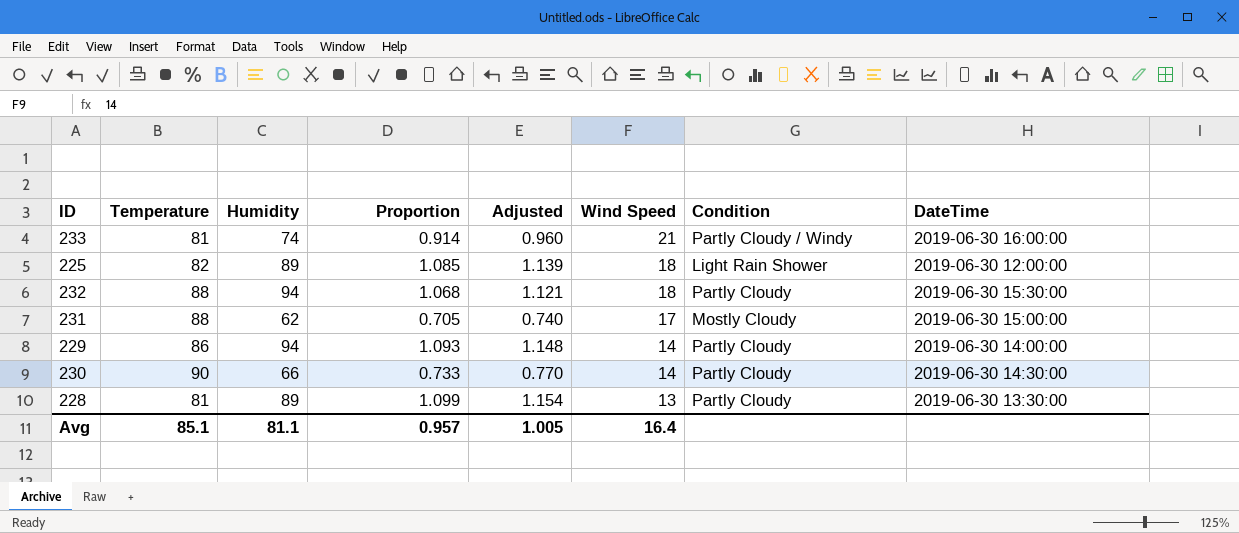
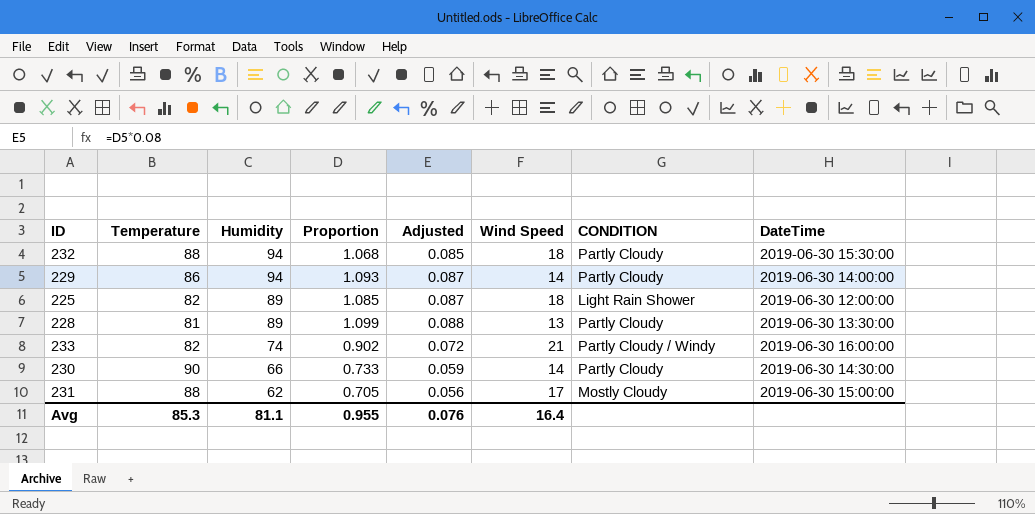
row order: Wind Speed descending -> Humidity descending
column Adjusted | formula: [Proportion] * 1.05 -> [Proportion] * 0.08
column name: Condition -> CONDITION
233 | Temperature: 81 -> 82
233 | Proportion: 0.914 -> 0.902
Avg | Temperature: 85.1 -> 85.3
Avg | Proportion: 0.957 -> 0.955
Avg | Adjusted: 1.005 -> 0.076

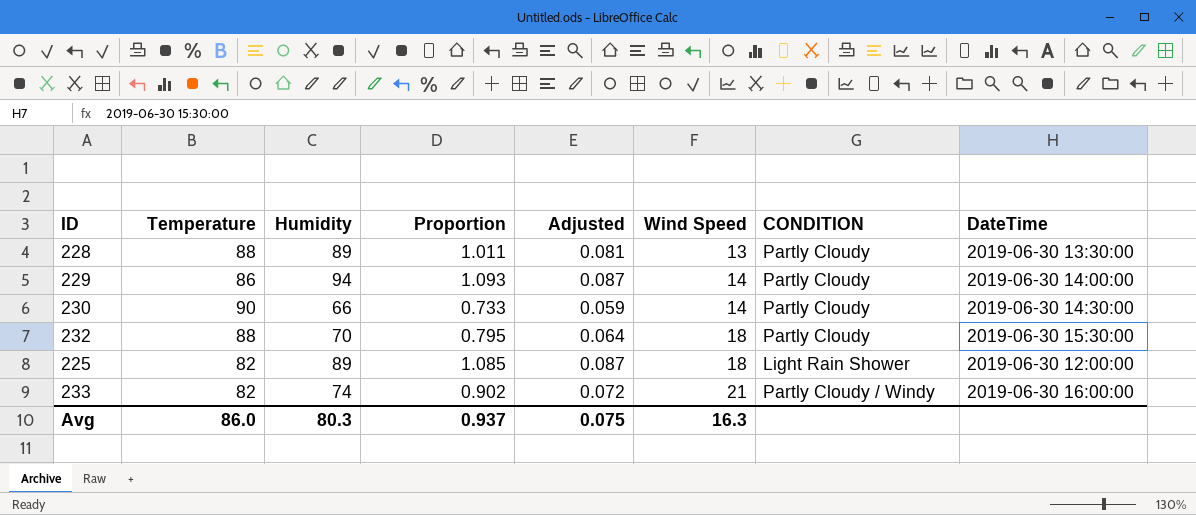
row order: Humidity descending -> Wind Speed ascending
row 231: 88 | 62 | 0.705 | 0.056 | 17 | Mostly Cloudy | 2019-06-30 15:00:00 -> none
228 | Temperature: 81 -> 88
228 | Proportion: 1.099 -> 1.011
228 | Adjusted: 0.088 -> 0.081
232 | Humidity: 94 -> 70
232 | Proportion: 1.068 -> 0.795
232 | Adjusted: 0.085 -> 0.064
Avg | Temperature: 85.3 -> 86.0
Avg | Humidity: 81.1 -> 80.3
Avg | Proportion: 0.955 -> 0.937
Avg | Adjusted: 0.076 -> 0.075
Avg | Wind Speed: 16.4 -> 16.3

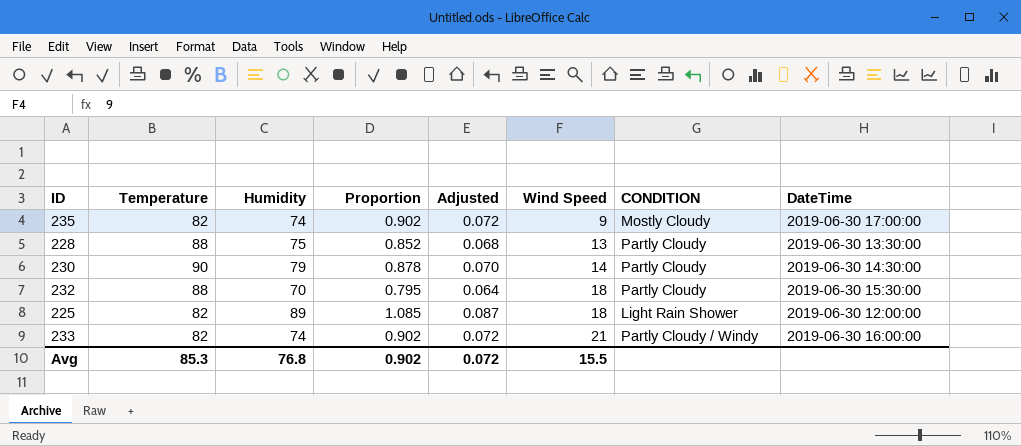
row 229: 86 | 94 | 1.093 | 0.087 | 14 | Partly Cloudy | 2019-06-30 14:00:00 -> none
row 235: none -> 82 | 74 | 0.902 | 0.072 | 9 | Mostly Cloudy | 2019-06-30 17:00:00
228 | Humidity: 89 -> 75
228 | Proportion: 1.011 -> 0.852
228 | Adjusted: 0.081 -> 0.068
230 | Humidity: 66 -> 79
230 | Proportion: 0.733 -> 0.878
230 | Adjusted: 0.059 -> 0.070
Avg | Temperature: 86.0 -> 85.3
Avg | Humidity: 80.3 -> 76.8
Avg | Proportion: 0.937 -> 0.902
Avg | Adjusted: 0.075 -> 0.072
Avg | Wind Speed: 16.3 -> 15.5

